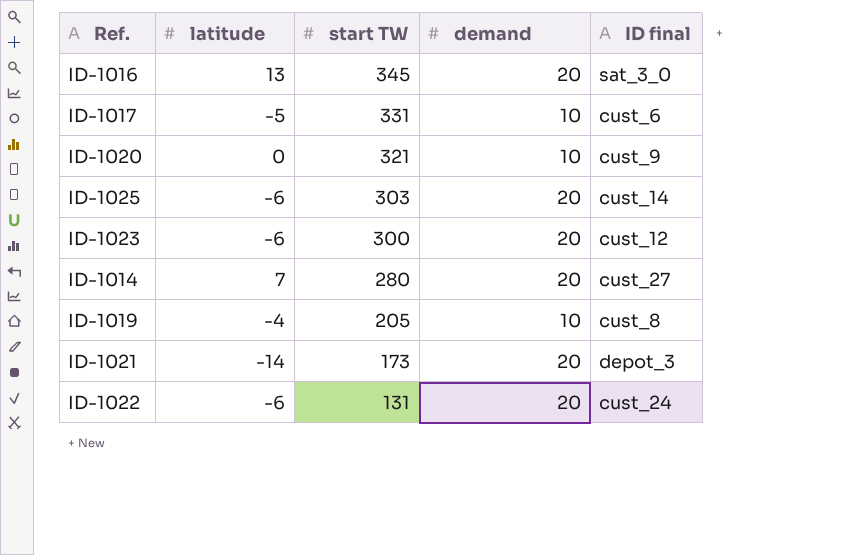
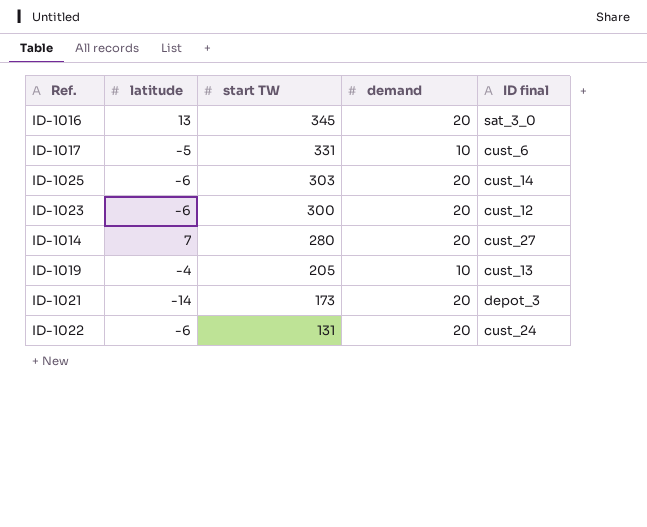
row ID-1020: 0 | 321 | 10 | cust_9 -> none
ID-1019 | ID final: cust_8 -> cust_13

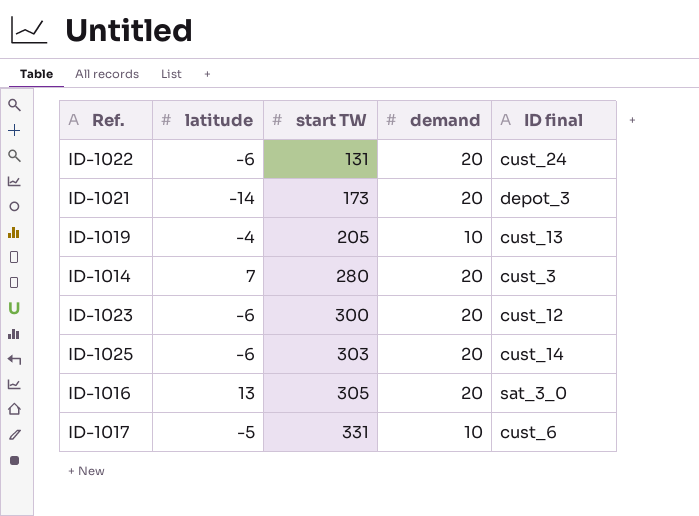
row order: start TW descending -> start TW ascending
ID-1014 | ID final: cust_27 -> cust_3
ID-1016 | start TW: 345 -> 305

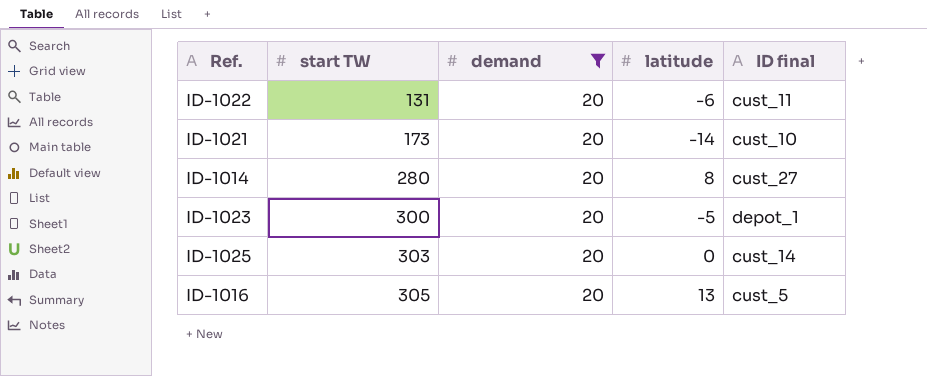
filter: none -> demand = 20
column latitude | position: 2 -> 4
ID-1022 | ID final: cust_24 -> cust_11
ID-1021 | ID final: depot_3 -> cust_10
ID-1014 | latitude: 7 -> 8
ID-1014 | ID final: cust_3 -> cust_27
ID-1023 | latitude: -6 -> -5
ID-1023 | ID final: cust_12 -> depot_1
ID-1025 | latitude: -6 -> 0
ID-1016 | ID final: sat_3_0 -> cust_5

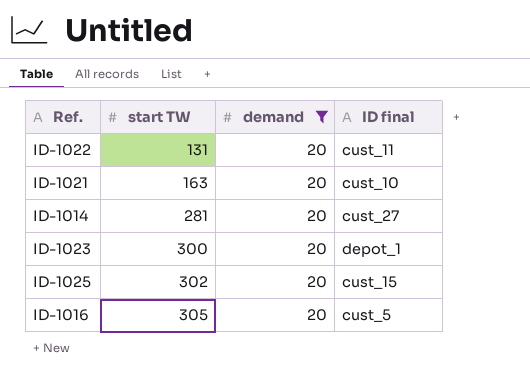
column latitude | position: 4 -> none
ID-1021 | start TW: 173 -> 163
ID-1014 | start TW: 280 -> 281
ID-1025 | start TW: 303 -> 302
ID-1025 | ID final: cust_14 -> cust_15

